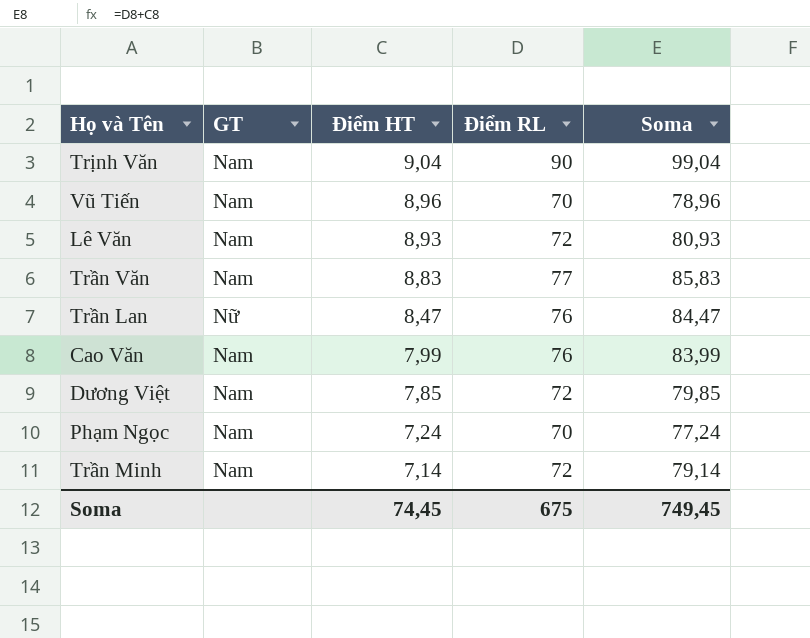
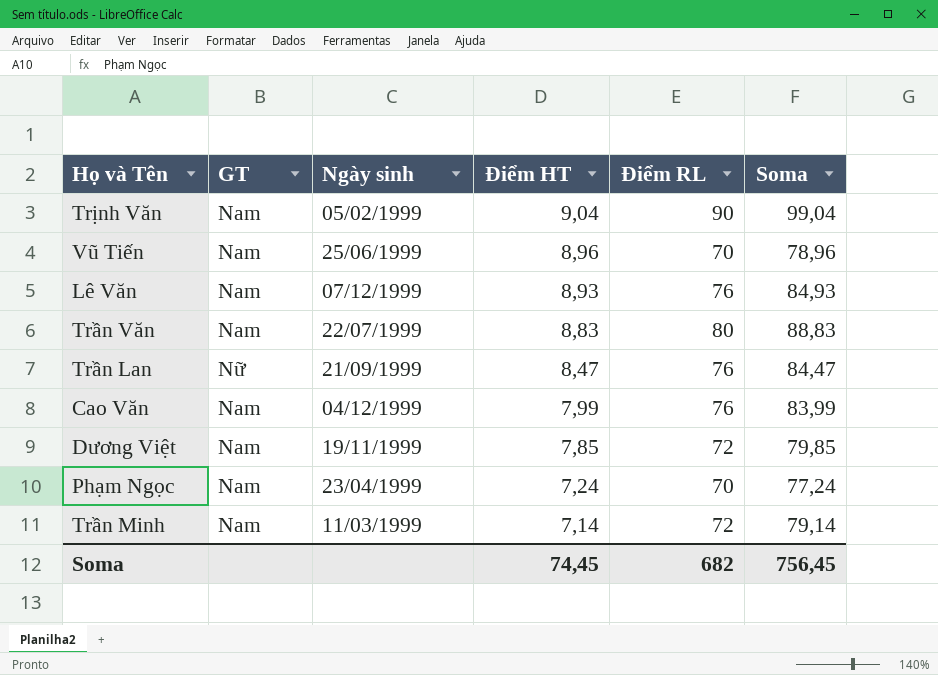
column Ngày sinh | position: none -> 3
Lê Văn | Điểm RL: 72 -> 76
Lê Văn | Soma: 80,93 -> 84,93
Trần Văn | Điểm RL: 77 -> 80
Trần Văn | Soma: 85,83 -> 88,83
Soma | Điểm RL: 675 -> 682
Soma | Soma: 749,45 -> 756,45

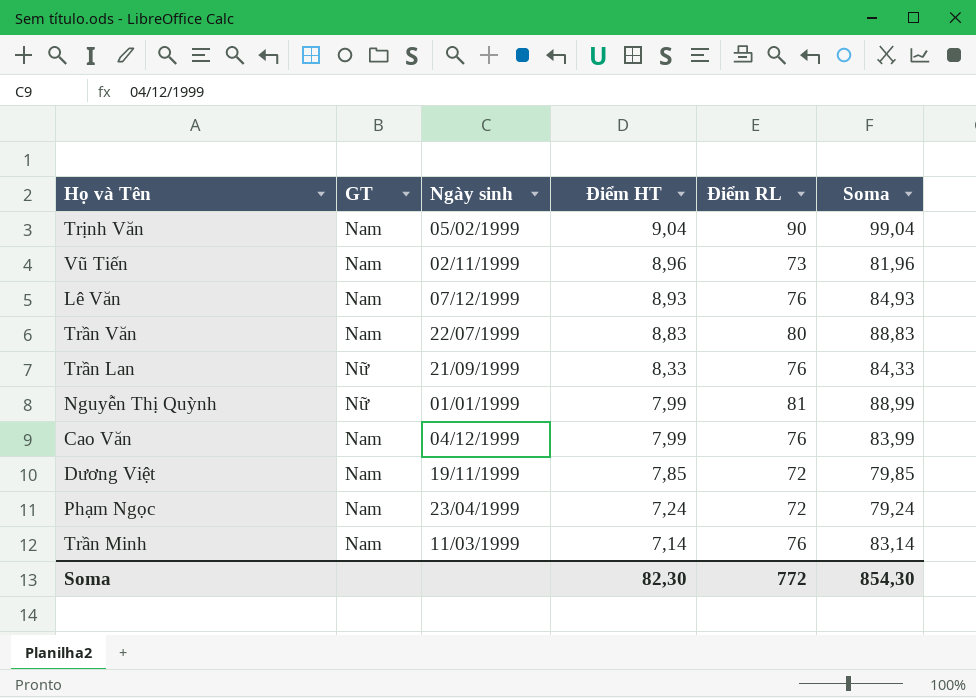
Vũ Tiến | Ngày sinh: 25/06/1999 -> 02/11/1999
Vũ Tiến | Điểm RL: 70 -> 73
Vũ Tiến | Soma: 78,96 -> 81,96
Trần Lan | Điểm HT: 8,47 -> 8,33
Trần Lan | Soma: 84,47 -> 84,33
row Nguyễn Thị Quỳnh: none -> Nữ | 01/01/1999 | 7,99 | 81 | 88,99
Phạm Ngọc | Điểm RL: 70 -> 72
Phạm Ngọc | Soma: 77,24 -> 79,24
Trần Minh | Điểm RL: 72 -> 76
Trần Minh | Soma: 79,14 -> 83,14
Soma | Điểm HT: 74,45 -> 82,30
Soma | Điểm RL: 682 -> 772
Soma | Soma: 756,45 -> 854,30

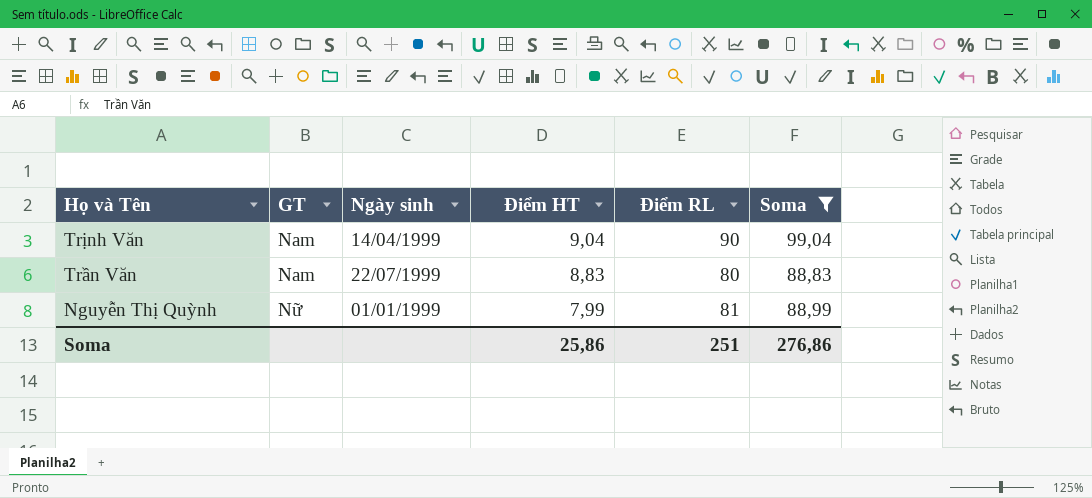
filter: none -> Soma >= 88,83
Trịnh Văn | Ngày sinh: 05/02/1999 -> 14/04/1999
Soma | Điểm HT: 82,30 -> 25,86
Soma | Điểm RL: 772 -> 251
Soma | Soma: 854,30 -> 276,86

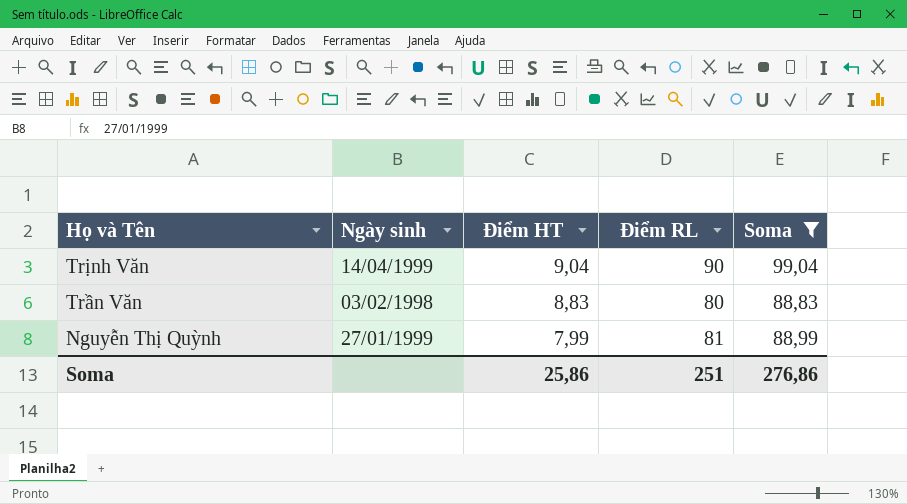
column GT | position: 2 -> none
Trần Văn | Ngày sinh: 22/07/1999 -> 03/02/1998
Nguyễn Thị Quỳnh | Ngày sinh: 01/01/1999 -> 27/01/1999

